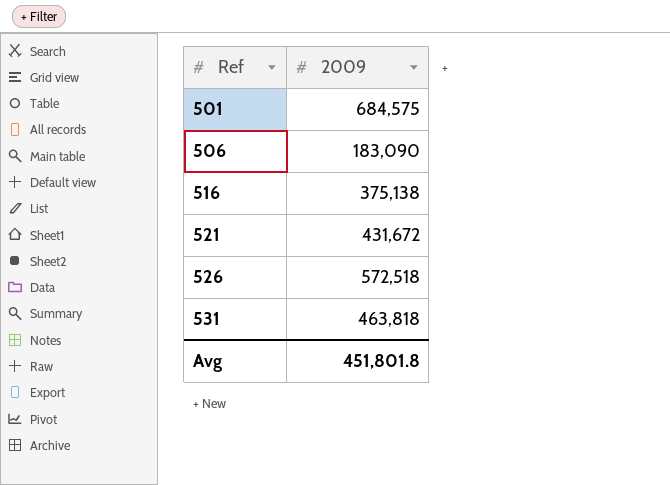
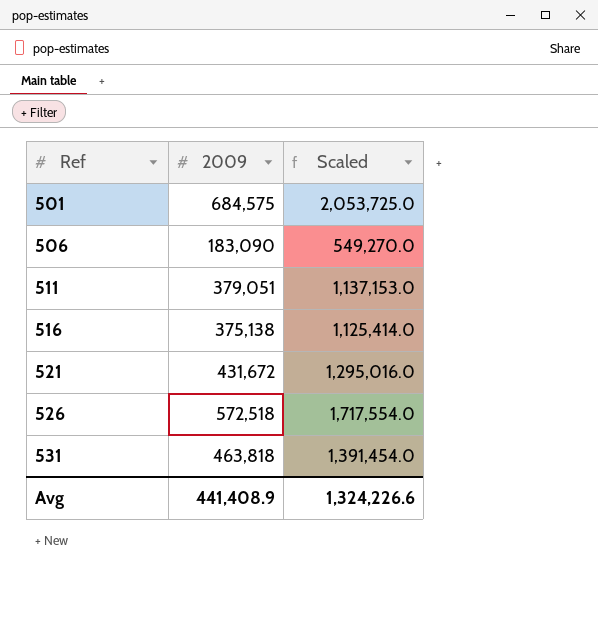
column Scaled | formula: none -> [2009] * 3
row 511: none -> 379,051 | 1,137,153.0
Avg | 2009: 451,801.8 -> 441,408.9

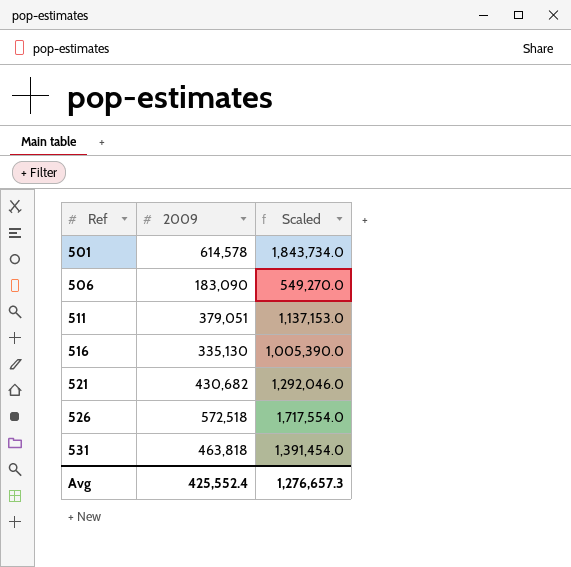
501 | 2009: 684,575 -> 614,578
501 | Scaled: 2,053,725.0 -> 1,843,734.0
516 | 2009: 375,138 -> 335,130
516 | Scaled: 1,125,414.0 -> 1,005,390.0
521 | 2009: 431,672 -> 430,682
521 | Scaled: 1,295,016.0 -> 1,292,046.0
Avg | 2009: 441,408.9 -> 425,552.4
Avg | Scaled: 1,324,226.6 -> 1,276,657.3

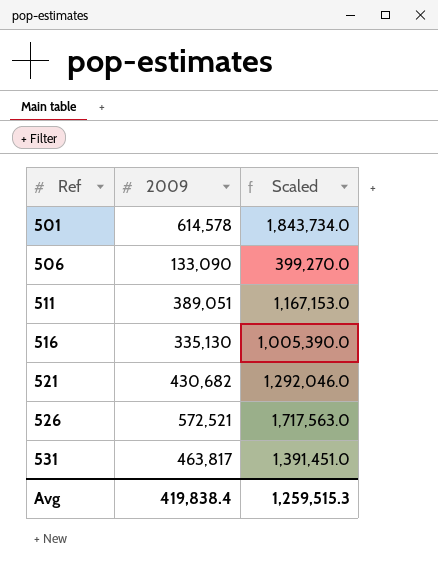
506 | 2009: 183,090 -> 133,090
506 | Scaled: 549,270.0 -> 399,270.0
511 | 2009: 379,051 -> 389,051
511 | Scaled: 1,137,153.0 -> 1,167,153.0
526 | 2009: 572,518 -> 572,521
526 | Scaled: 1,717,554.0 -> 1,717,563.0
531 | 2009: 463,818 -> 463,817
531 | Scaled: 1,391,454.0 -> 1,391,451.0
Avg | 2009: 425,552.4 -> 419,838.4
Avg | Scaled: 1,276,657.3 -> 1,259,515.3

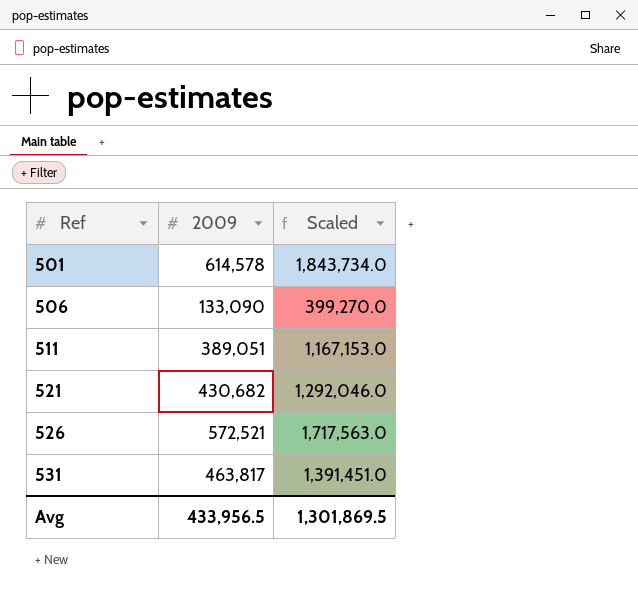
row 516: 335,130 | 1,005,390.0 -> none
Avg | 2009: 419,838.4 -> 433,956.5
Avg | Scaled: 1,259,515.3 -> 1,301,869.5

